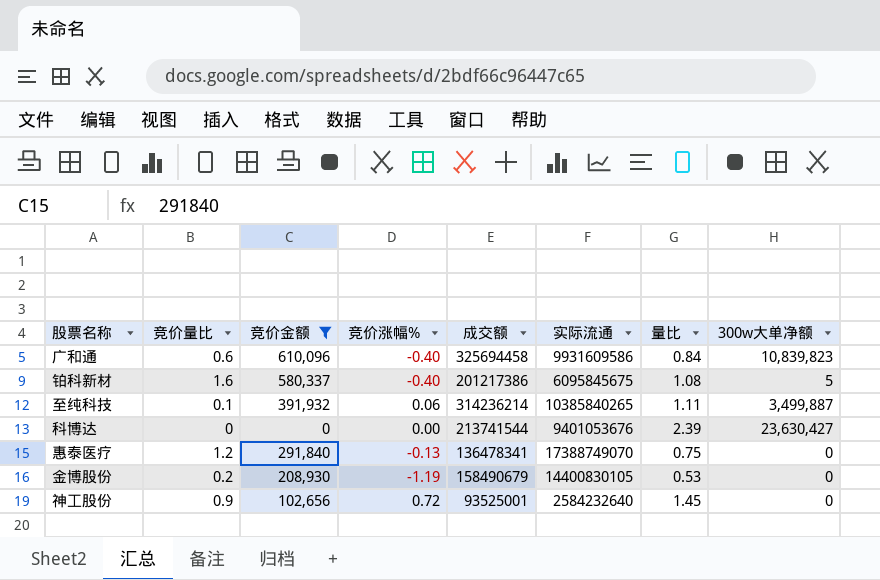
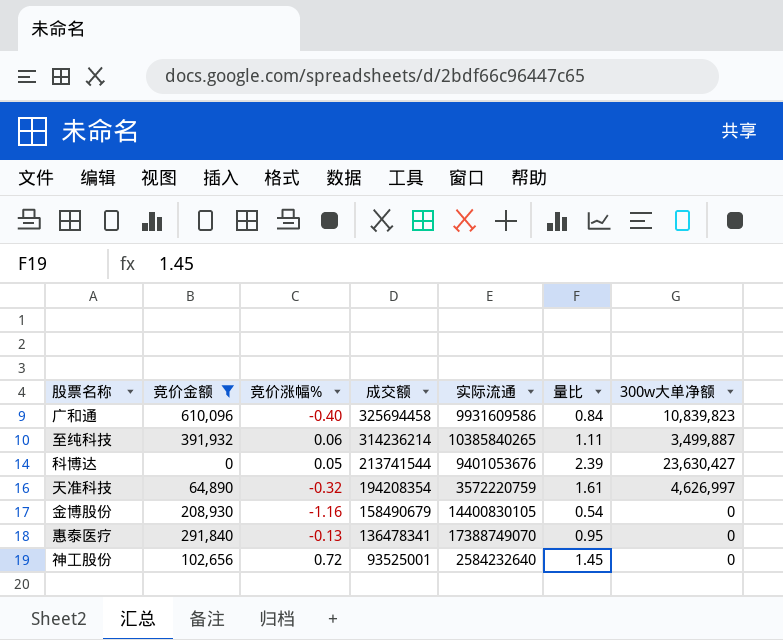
row order: none -> 成交额 descending
column 竞价量比 | position: 2 -> none
row 铂科新材: 1.6 | 580,337 | -0.40 | 201217386 | 6095845675 | 1.08 | 5 -> none
科博达 | 竞价涨幅%: 0.00 -> 0.05
row 天准科技: none -> 64,890 | -0.32 | 194208354 | 3572220759 | 1.61 | 4,626,997
金博股份 | 竞价涨幅%: -1.19 -> -1.16
金博股份 | 量比: 0.53 -> 0.54
惠泰医疗 | 量比: 0.75 -> 0.95

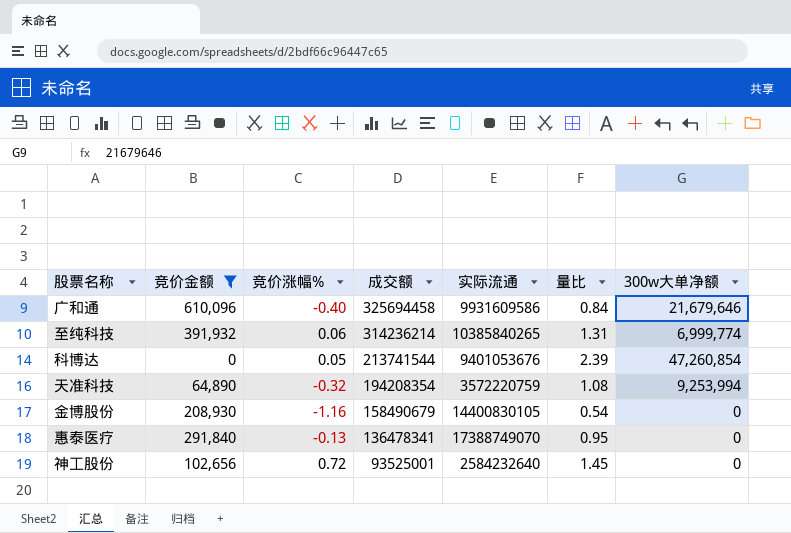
广和通 | 300w大单净额: 10,839,823 -> 21,679,646
至纯科技 | 量比: 1.11 -> 1.31
至纯科技 | 300w大单净额: 3,499,887 -> 6,999,774
科博达 | 300w大单净额: 23,630,427 -> 47,260,854
天准科技 | 量比: 1.61 -> 1.08
天准科技 | 300w大单净额: 4,626,997 -> 9,253,994

